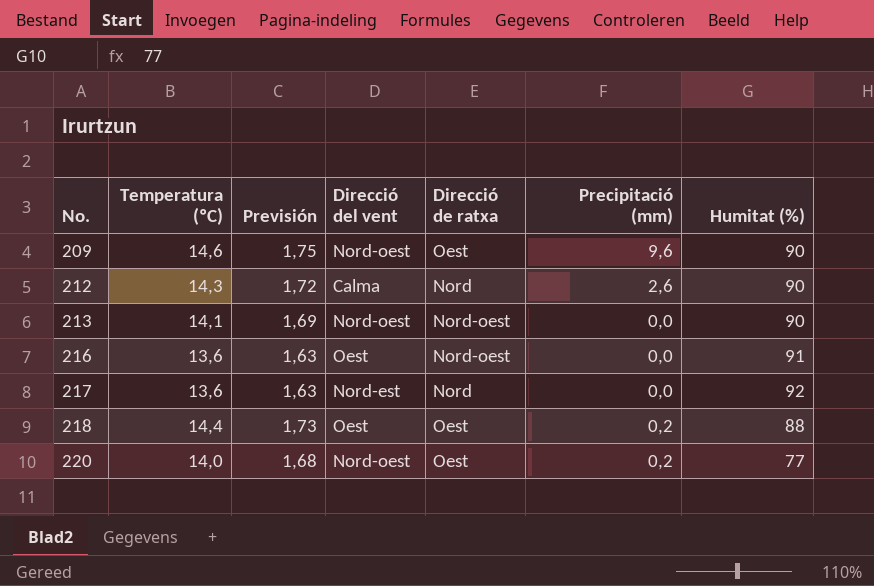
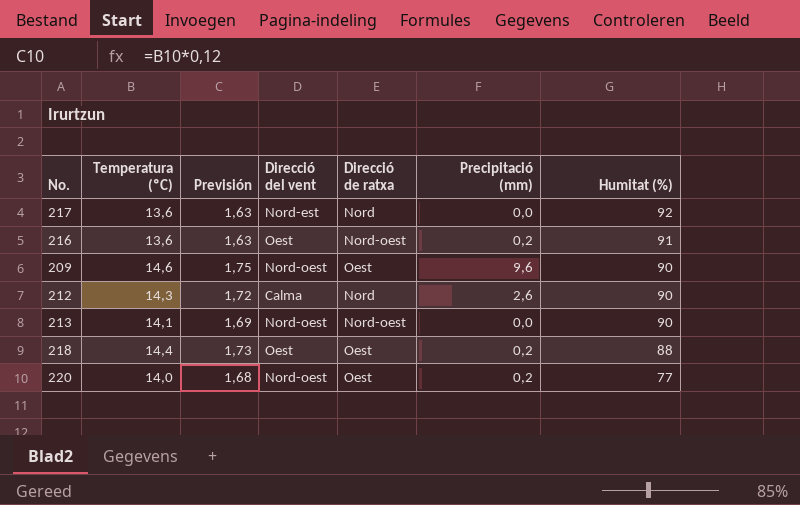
row order: No. ascending -> Humitat (%) descending
216 | Precipitació (mm): 0,0 -> 0,2

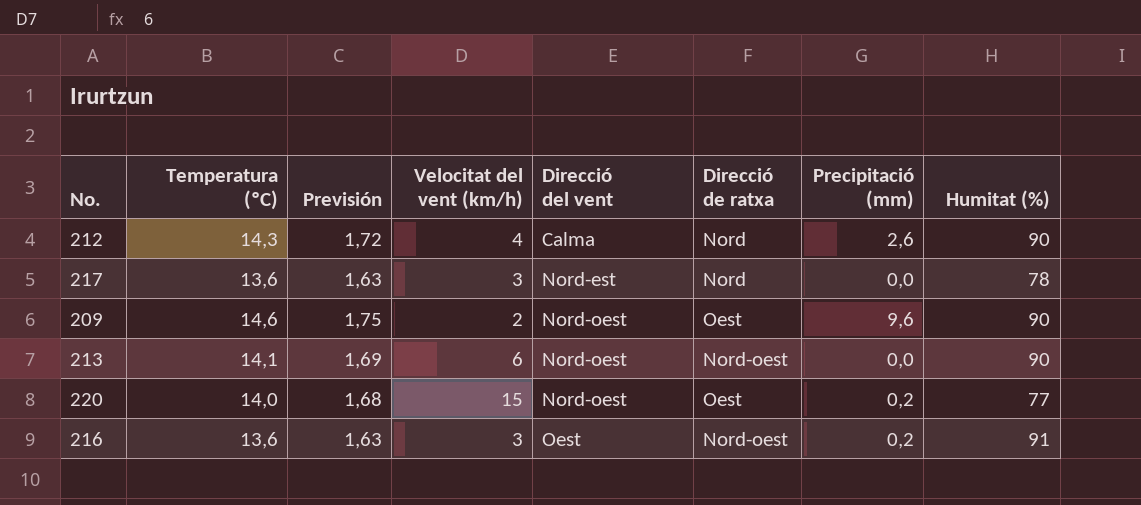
row order: Humitat (%) descending -> Direcció del vent ascending
column Velocitat del vent (km/h) | position: none -> 4
row 218: 14,4 | 1,73 | Oest | Oest | 0,2 | 88 -> none
217 | Humitat (%): 92 -> 78

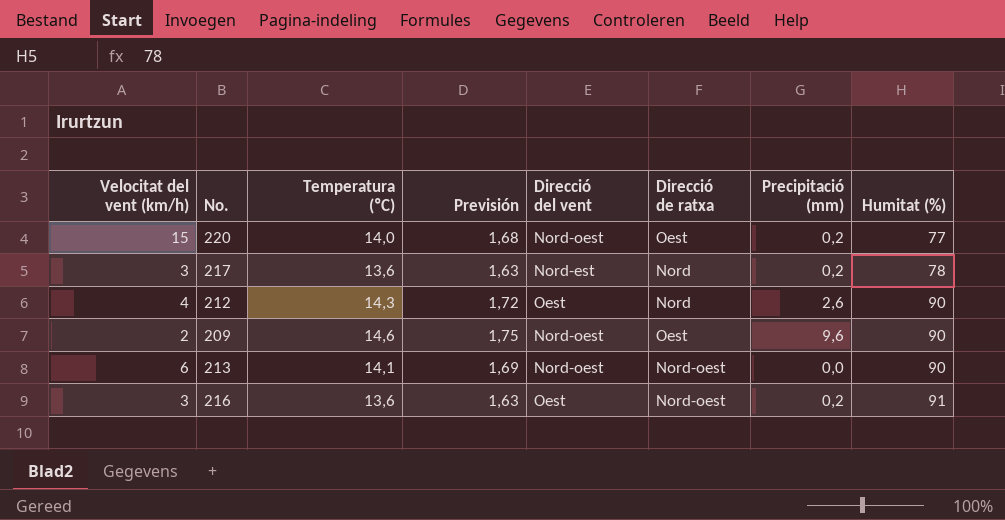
row order: Direcció del vent ascending -> Humitat (%) ascending
column Velocitat del vent (km/h) | position: 4 -> 1
217 | Precipitació (mm): 0,0 -> 0,2
212 | Direcció del vent: Calma -> Oest

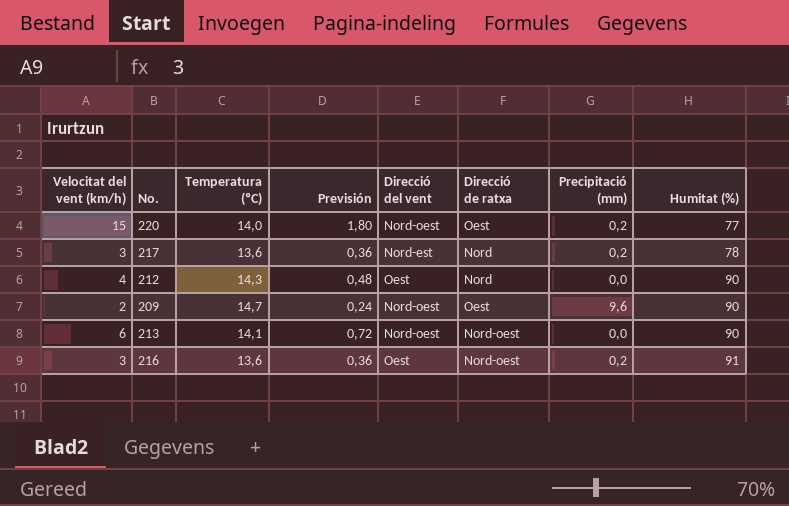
column Previsión | formula: [Temperatura (ºC)] * 0,12 -> [Velocitat del vent (km/h)] * 0,12
212 | Precipitació (mm): 2,6 -> 0,0
209 | Temperatura (ºC): 14,6 -> 14,7

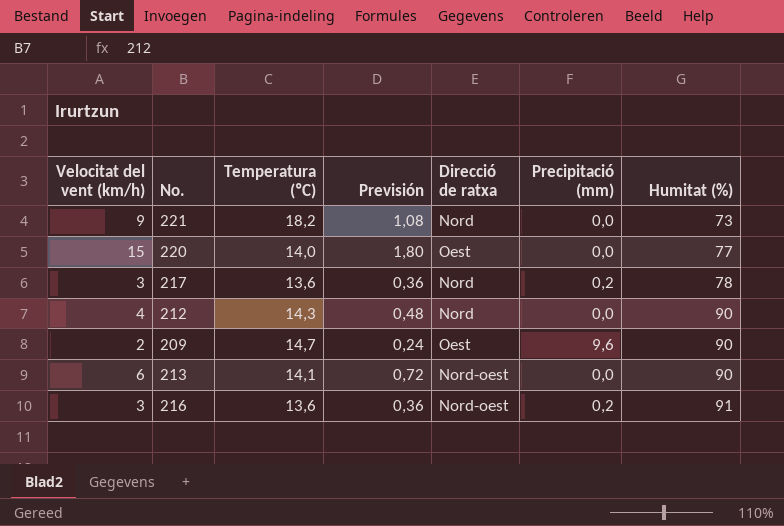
column Direcció del vent | position: 5 -> none
row 221: none -> 9 | 18,2 | 1,08 | Nord | 0,0 | 73
220 | Precipitació (mm): 0,2 -> 0,0

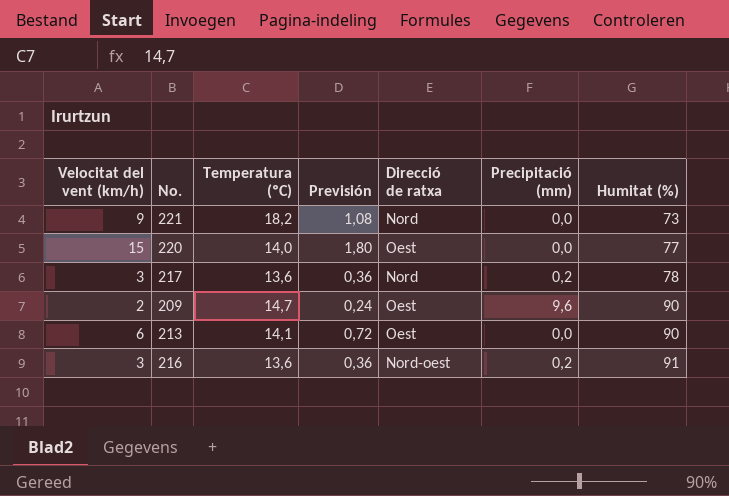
row 212: 4 | 14,3 | 0,48 | Nord | 0,0 | 90 -> none
213 | Direcció de ratxa: Nord-oest -> Oest

